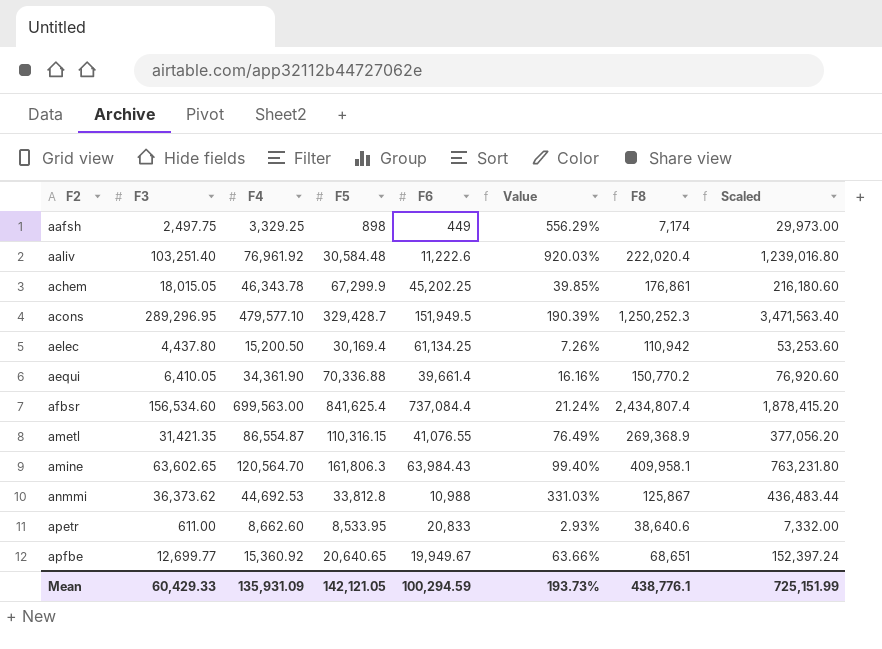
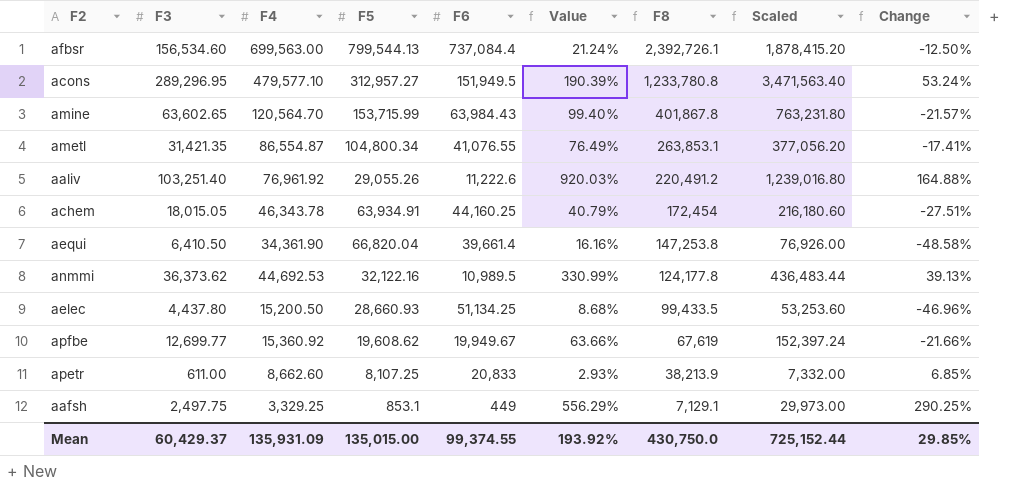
row order: F2 ascending -> F8 descending
column Change | formula: none -> ([F4] - [F5]) / [F5]
afbsr | F5: 841,625.4 -> 799,544.13
afbsr | F8: 2,434,807.4 -> 2,392,726.1
acons | F5: 329,428.7 -> 312,957.27
acons | F8: 1,250,252.3 -> 1,233,780.8
amine | F5: 161,806.3 -> 153,715.99
amine | F8: 409,958.1 -> 401,867.8
ametl | F5: 110,316.15 -> 104,800.34
ametl | F8: 269,368.9 -> 263,853.1
aaliv | F5: 30,584.48 -> 29,055.26
aaliv | F8: 222,020.4 -> 220,491.2
achem | F5: 67,299.9 -> 63,934.91
achem | F6: 45,202.25 -> 44,160.25
achem | Value: 39.85% -> 40.79%
achem | F8: 176,861 -> 172,454
aequi | F3: 6,410.05 -> 6,410.50
aequi | F5: 70,336.88 -> 66,820.04
aequi | F8: 150,770.2 -> 147,253.8
aequi | Scaled: 76,920.60 -> 76,926.00
anmmi | F5: 33,812.8 -> 32,122.16
anmmi | F6: 10,988 -> 10,989.5
anmmi | Value: 331.03% -> 330.99%
anmmi | F8: 125,867 -> 124,177.8
aelec | F5: 30,169.4 -> 28,660.93
aelec | F6: 61,134.25 -> 51,134.25
aelec | Value: 7.26% -> 8.68%
aelec | F8: 110,942 -> 99,433.5
apfbe | F5: 20,640.65 -> 19,608.62
apfbe | F8: 68,651 -> 67,619
apetr | F5: 8,533.95 -> 8,107.25
apetr | F8: 38,640.6 -> 38,213.9
aafsh | F5: 898 -> 853.1
aafsh | F8: 7,174 -> 7,129.1
Mean | F3: 60,429.33 -> 60,429.37
Mean | F5: 142,121.05 -> 135,015.00
Mean | F6: 100,294.59 -> 99,374.55
Mean | Value: 193.73% -> 193.92%
Mean | F8: 438,776.1 -> 430,750.0
Mean | Scaled: 725,151.99 -> 725,152.44

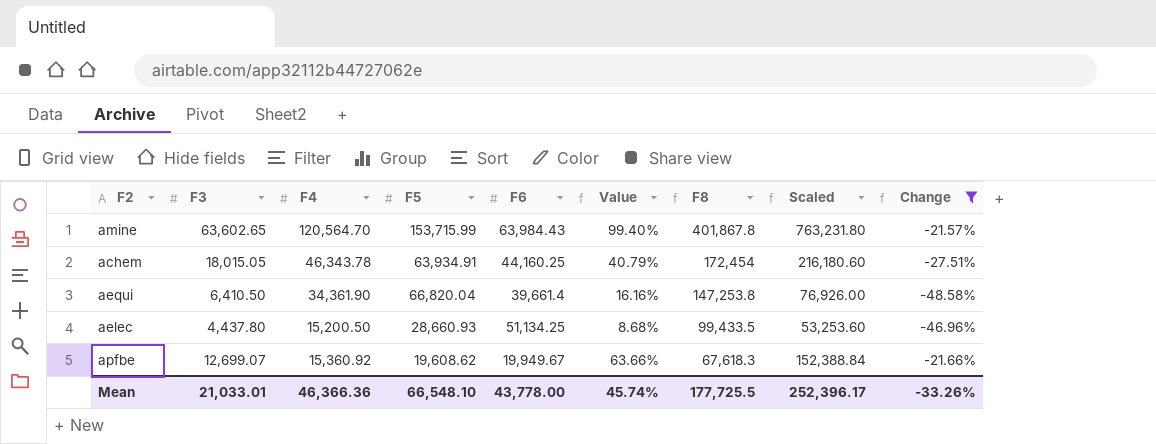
filter: none -> Change <= -21.57%
apfbe | F3: 12,699.77 -> 12,699.07
apfbe | F8: 67,619 -> 67,618.3
apfbe | Scaled: 152,397.24 -> 152,388.84
Mean | F3: 60,429.37 -> 21,033.01
Mean | F4: 135,931.09 -> 46,366.36
Mean | F5: 135,015.00 -> 66,548.10
Mean | F6: 99,374.55 -> 43,778.00
Mean | Value: 193.92% -> 45.74%
Mean | F8: 430,750.0 -> 177,725.5
Mean | Scaled: 725,152.44 -> 252,396.17
Mean | Change: 29.85% -> -33.26%

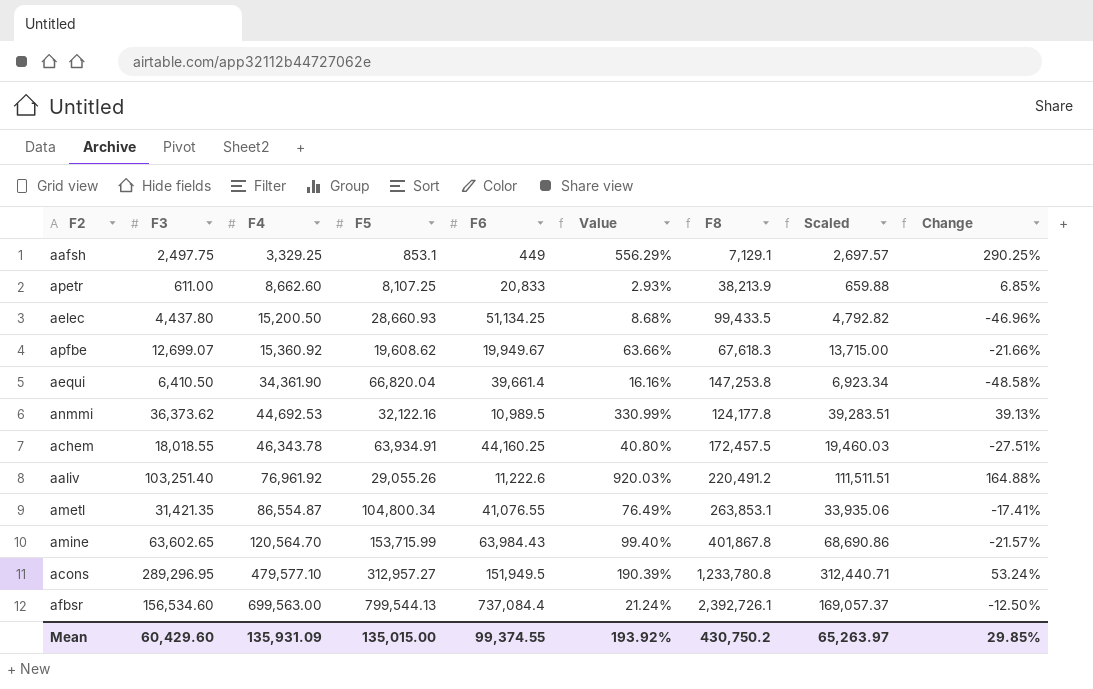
filter: Change <= -21.57% -> none
row order: F8 descending -> F4 ascending
column Scaled | formula: [F3] * 12 -> [F3] * 1.08
achem | F3: 18,015.05 -> 18,018.55
achem | Value: 40.79% -> 40.80%
achem | F8: 172,454 -> 172,457.5
Mean | F3: 21,033.01 -> 60,429.60
Mean | F4: 46,366.36 -> 135,931.09
Mean | F5: 66,548.10 -> 135,015.00
Mean | F6: 43,778.00 -> 99,374.55
Mean | Value: 45.74% -> 193.92%
Mean | F8: 177,725.5 -> 430,750.2
Mean | Scaled: 252,396.17 -> 65,263.97
Mean | Change: -33.26% -> 29.85%

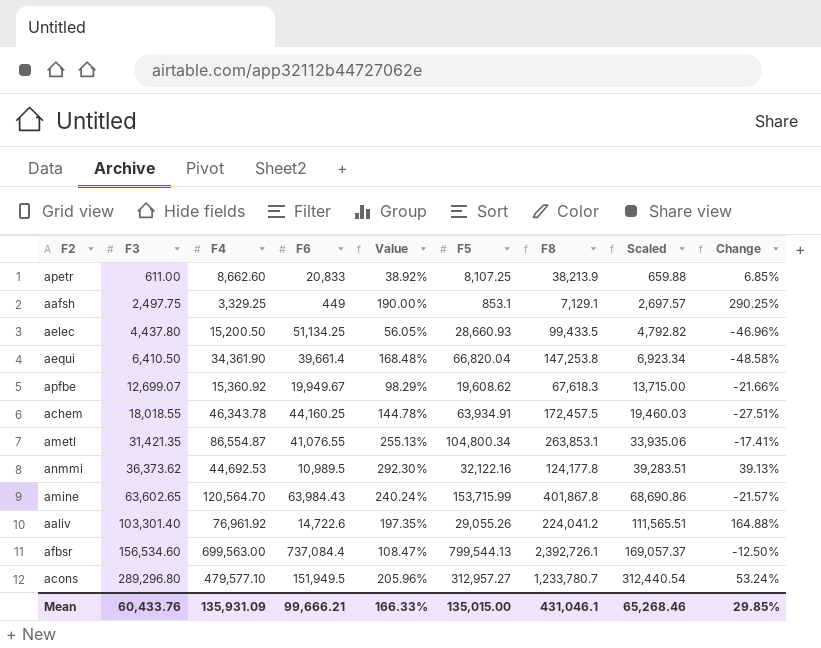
row order: F4 ascending -> F3 ascending
column Value | formula: [F3] / [F6] -> [F5] / [F6]
column F5 | position: 4 -> 6
aaliv | F3: 103,251.40 -> 103,301.40
aaliv | F6: 11,222.6 -> 14,722.6
aaliv | F8: 220,491.2 -> 224,041.2
aaliv | Scaled: 111,511.51 -> 111,565.51
acons | F3: 289,296.95 -> 289,296.80
acons | F8: 1,233,780.8 -> 1,233,780.7
acons | Scaled: 312,440.71 -> 312,440.54
Mean | F3: 60,429.60 -> 60,433.76
Mean | F6: 99,374.55 -> 99,666.21
Mean | Value: 193.92% -> 166.33%
Mean | F8: 430,750.2 -> 431,046.1
Mean | Scaled: 65,263.97 -> 65,268.46

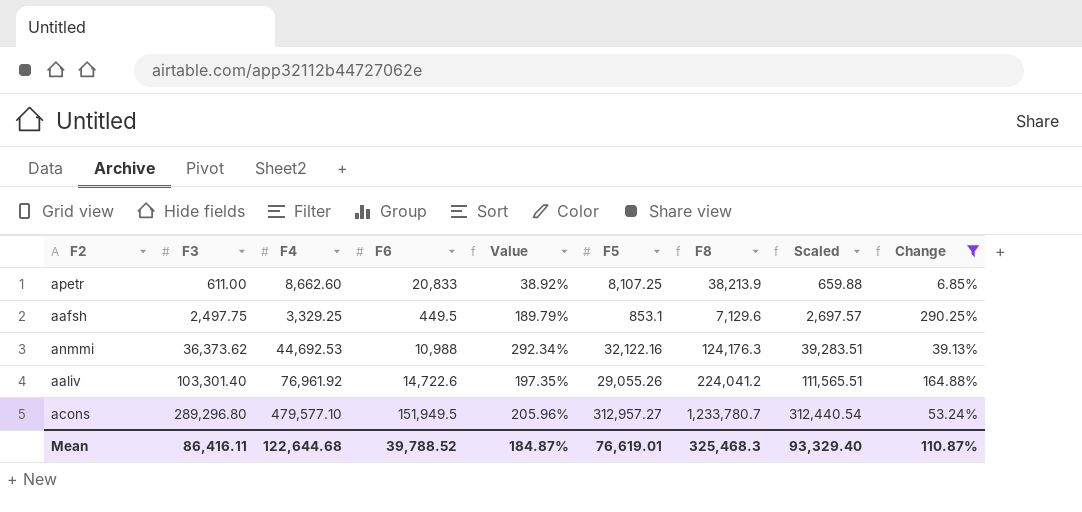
filter: none -> Change >= 6.85%
aafsh | F6: 449 -> 449.5
aafsh | Value: 190.00% -> 189.79%
aafsh | F8: 7,129.1 -> 7,129.6
anmmi | F6: 10,989.5 -> 10,988
anmmi | Value: 292.30% -> 292.34%
anmmi | F8: 124,177.8 -> 124,176.3
Mean | F3: 60,433.76 -> 86,416.11
Mean | F4: 135,931.09 -> 122,644.68
Mean | F6: 99,666.21 -> 39,788.52
Mean | Value: 166.33% -> 184.87%
Mean | F5: 135,015.00 -> 76,619.01
Mean | F8: 431,046.1 -> 325,468.3
Mean | Scaled: 65,268.46 -> 93,329.40
Mean | Change: 29.85% -> 110.87%

